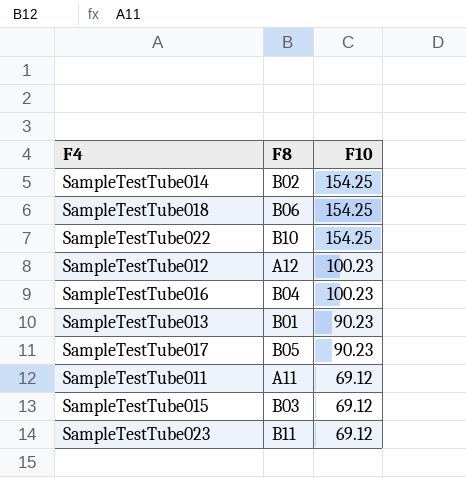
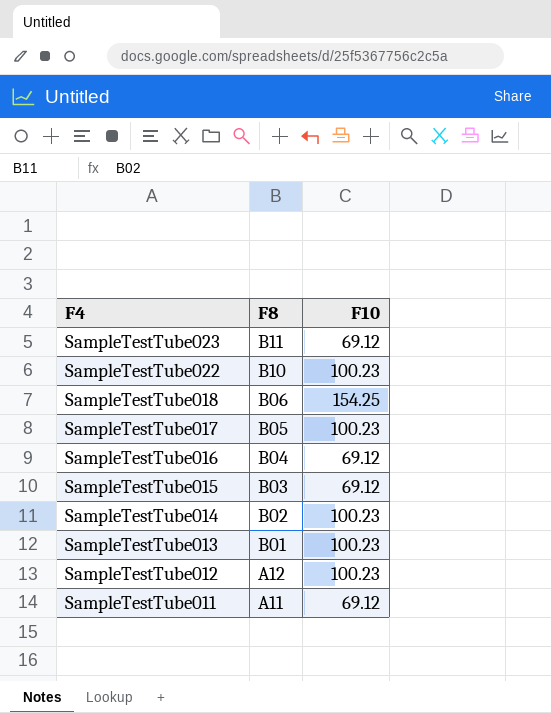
row order: F10 descending -> F4 descending
SampleTestTube022 | F10: 154.25 -> 100.23
SampleTestTube017 | F10: 90.23 -> 100.23
SampleTestTube016 | F10: 100.23 -> 69.12
SampleTestTube014 | F10: 154.25 -> 100.23
SampleTestTube013 | F10: 90.23 -> 100.23

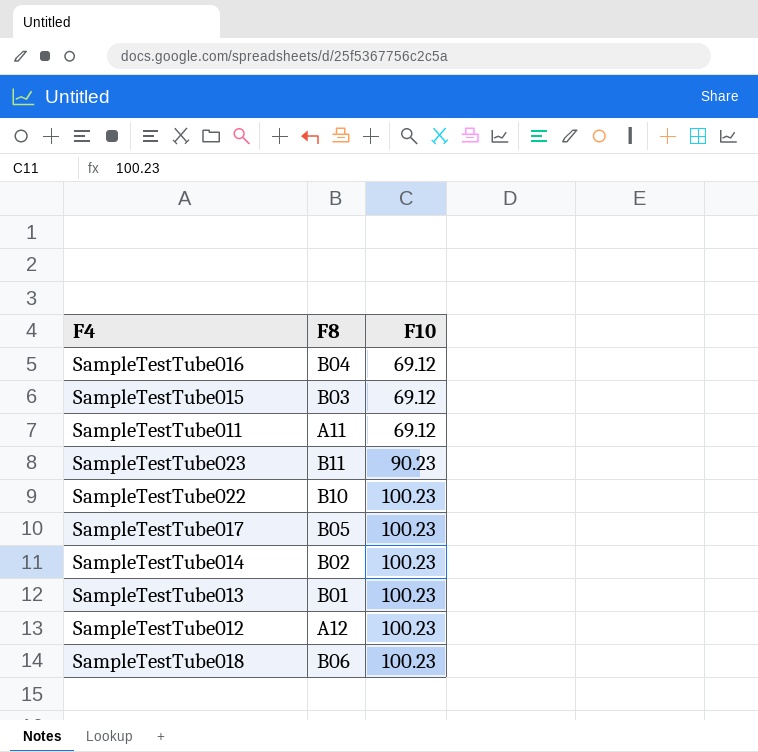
row order: F4 descending -> F10 ascending
SampleTestTube023 | F10: 69.12 -> 90.23
SampleTestTube018 | F10: 154.25 -> 100.23

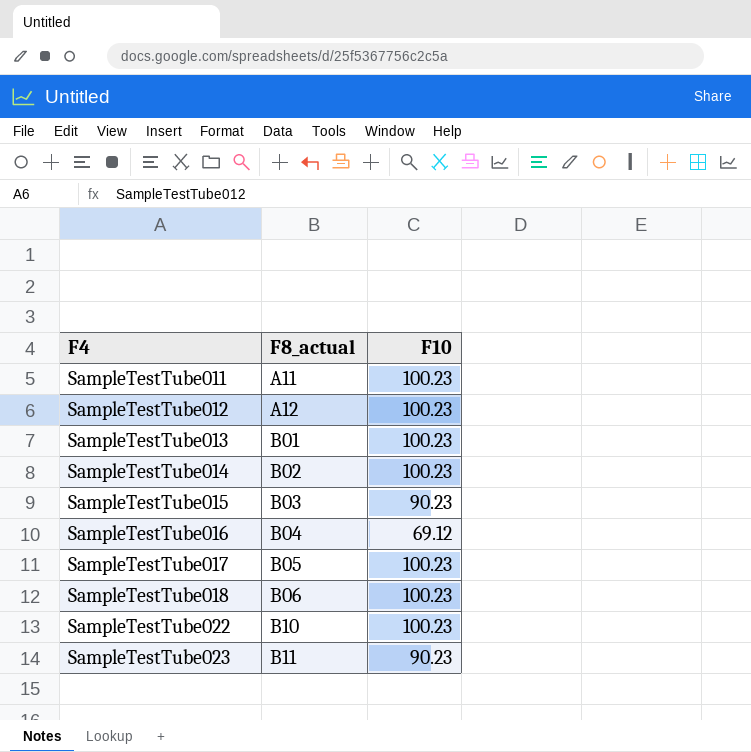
row order: F10 ascending -> F4 ascending
column name: F8 -> F8_actual
SampleTestTube011 | F10: 69.12 -> 100.23
SampleTestTube015 | F10: 69.12 -> 90.23

